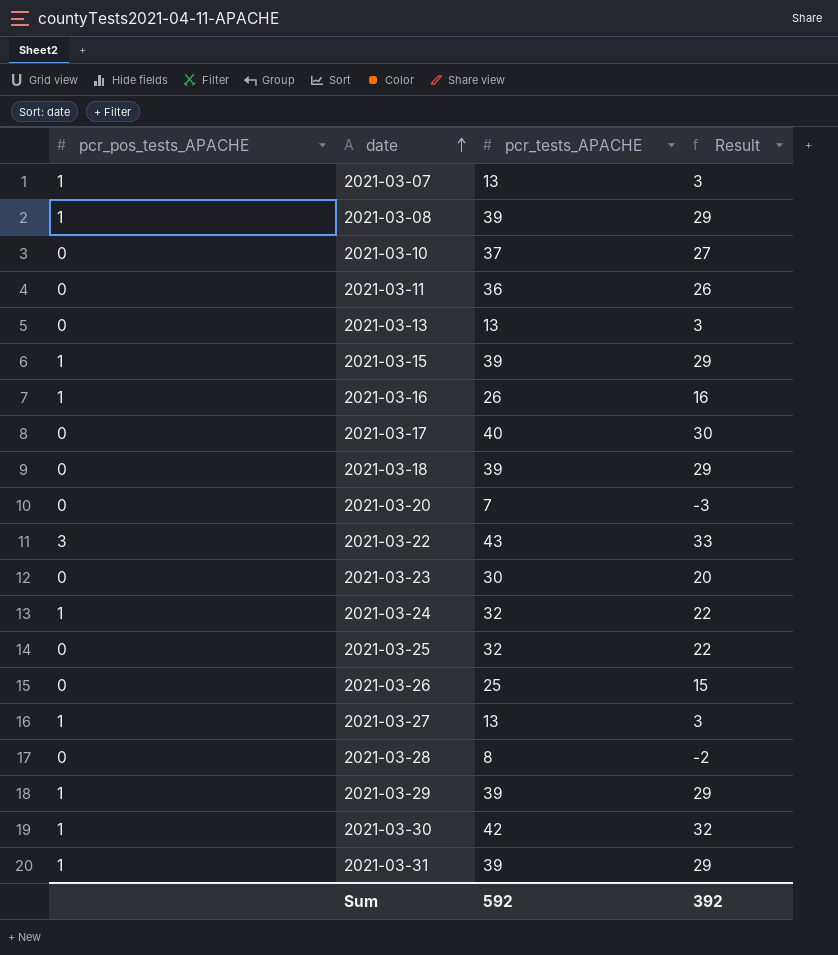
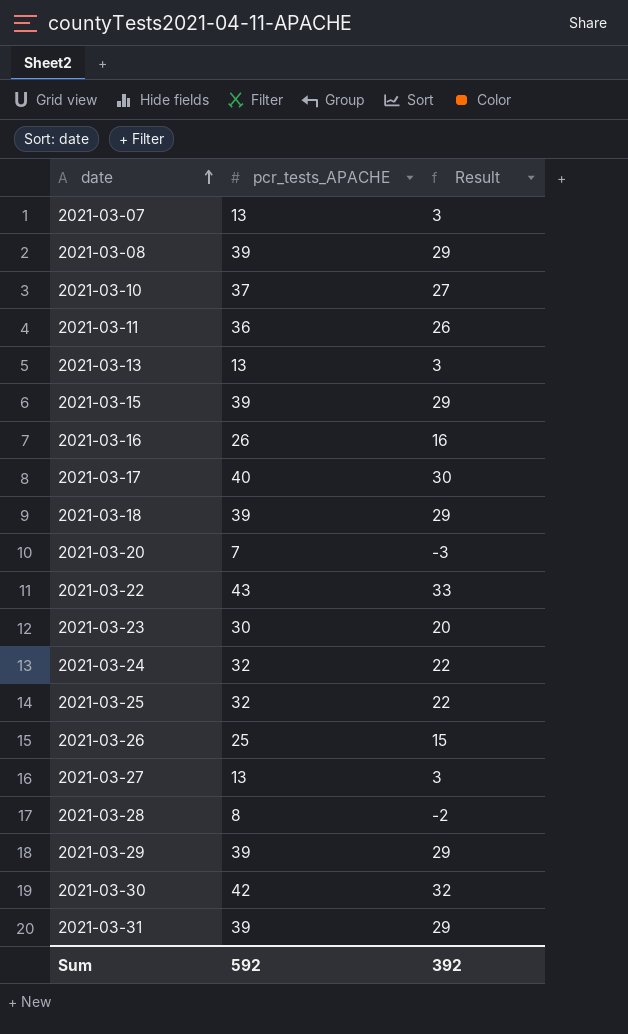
column pcr_pos_tests_APACHE | position: 1 -> none

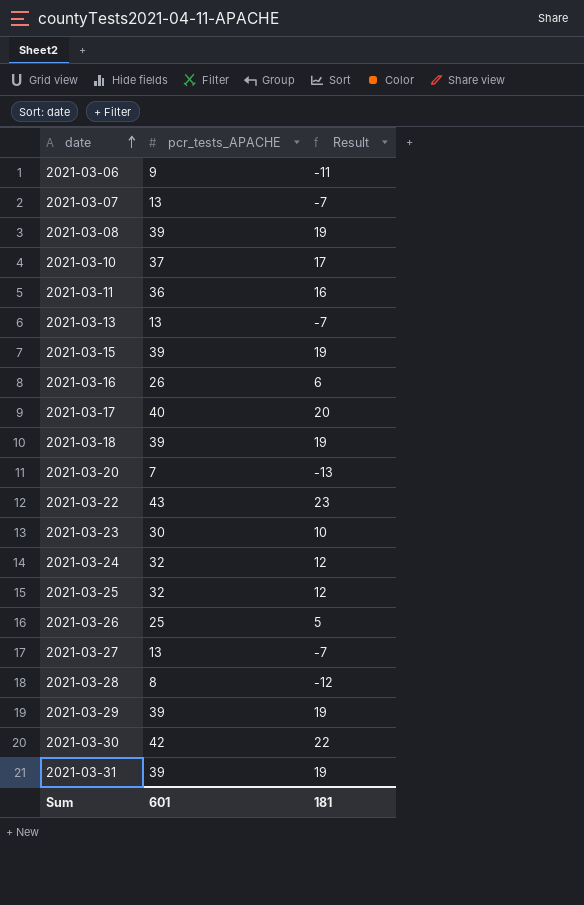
column Result | formula: [pcr_tests_APACHE] - 10 -> [pcr_tests_APACHE] - 20
row 2021-03-06: none -> 9 | -11
Sum | pcr_tests_APACHE: 592 -> 601
Sum | Result: 392 -> 181

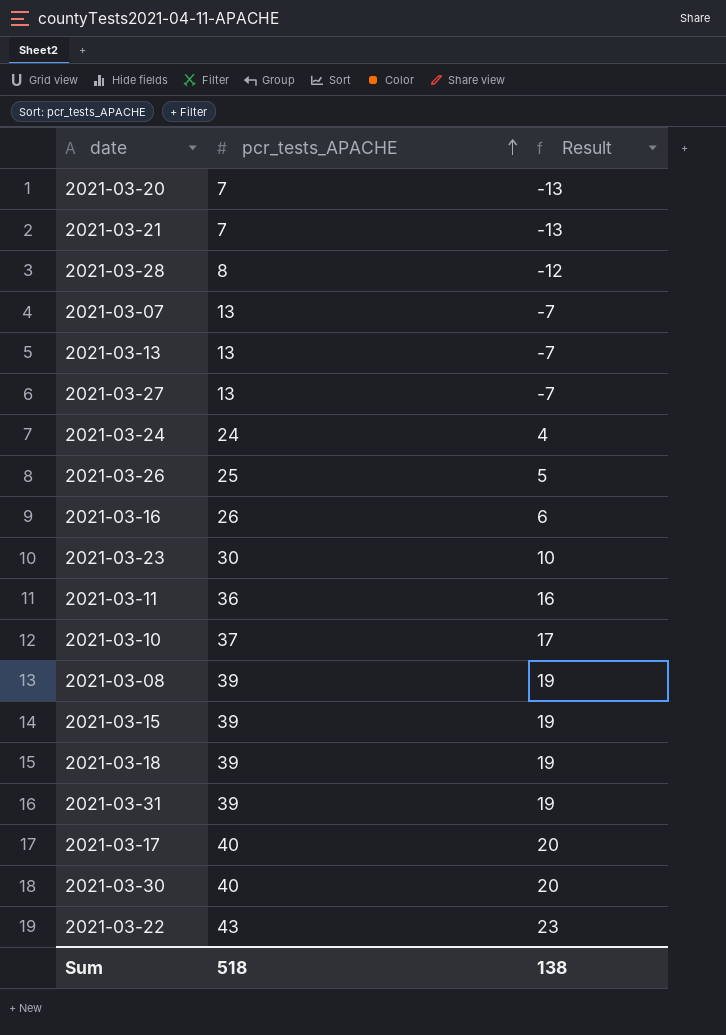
row order: date ascending -> pcr_tests_APACHE ascending
row 2021-03-06: 9 | -11 -> none
row 2021-03-25: 32 | 12 -> none
row 2021-03-29: 39 | 19 -> none
row 2021-03-21: none -> 7 | -13
2021-03-24 | pcr_tests_APACHE: 32 -> 24
2021-03-24 | Result: 12 -> 4
2021-03-30 | pcr_tests_APACHE: 42 -> 40
2021-03-30 | Result: 22 -> 20
Sum | pcr_tests_APACHE: 601 -> 518
Sum | Result: 181 -> 138

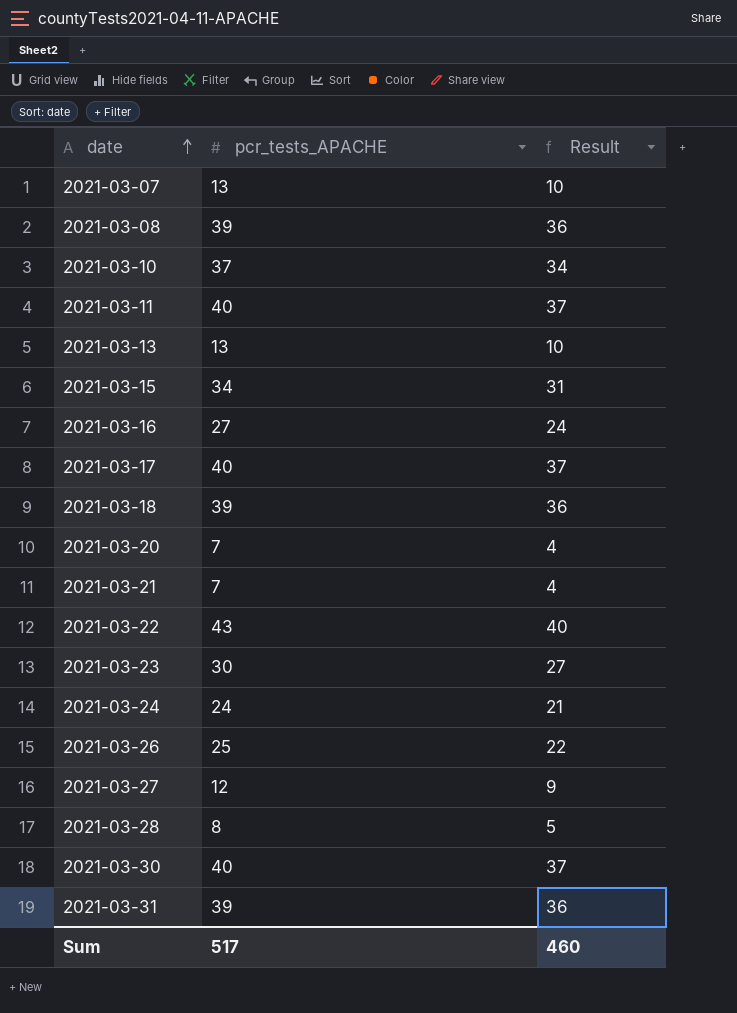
row order: pcr_tests_APACHE ascending -> date ascending
column Result | formula: [pcr_tests_APACHE] - 20 -> [pcr_tests_APACHE] - 3
2021-03-11 | pcr_tests_APACHE: 36 -> 40
2021-03-15 | pcr_tests_APACHE: 39 -> 34
2021-03-16 | pcr_tests_APACHE: 26 -> 27
2021-03-27 | pcr_tests_APACHE: 13 -> 12
Sum | pcr_tests_APACHE: 518 -> 517
Sum | Result: 138 -> 460

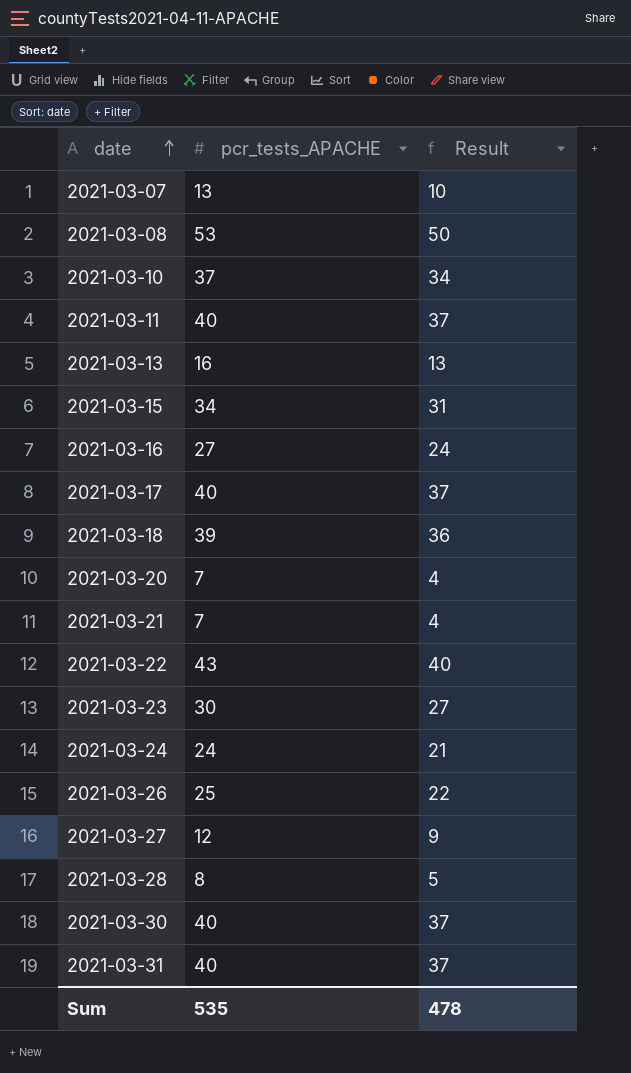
2021-03-08 | pcr_tests_APACHE: 39 -> 53
2021-03-08 | Result: 36 -> 50
2021-03-13 | pcr_tests_APACHE: 13 -> 16
2021-03-13 | Result: 10 -> 13
2021-03-31 | pcr_tests_APACHE: 39 -> 40
2021-03-31 | Result: 36 -> 37
Sum | pcr_tests_APACHE: 517 -> 535
Sum | Result: 460 -> 478

